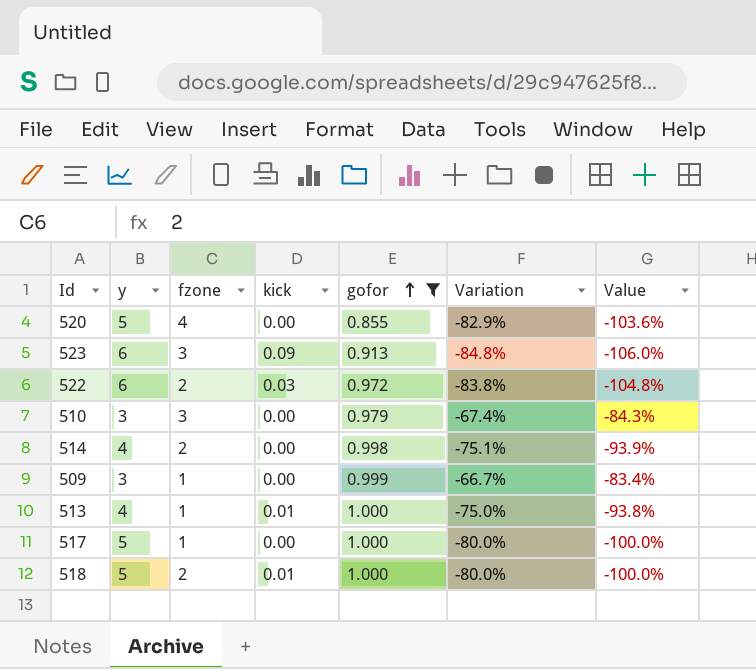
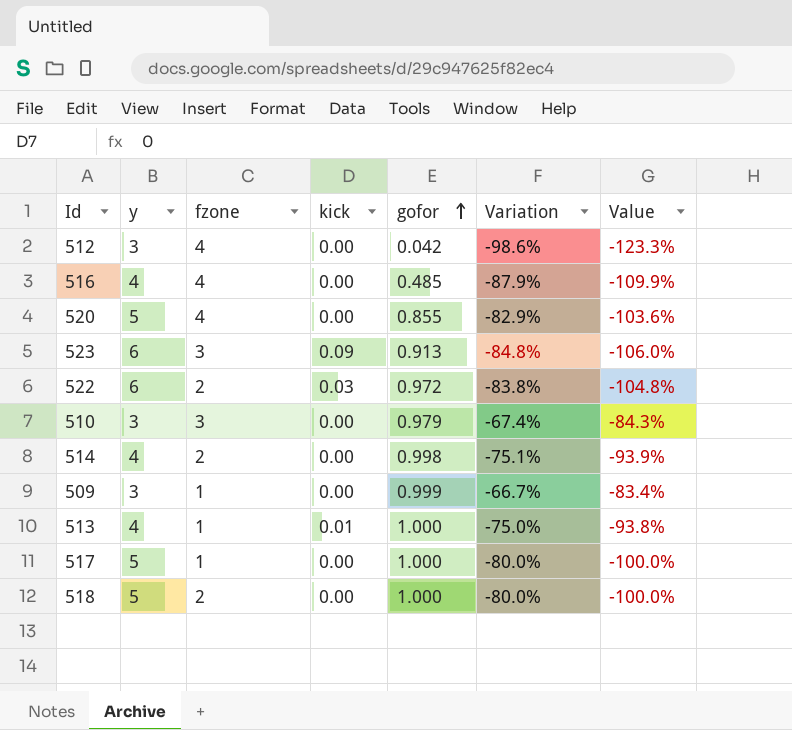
filter: gofor >= 0.855 -> none
518 | kick: 0.01 -> 0.00

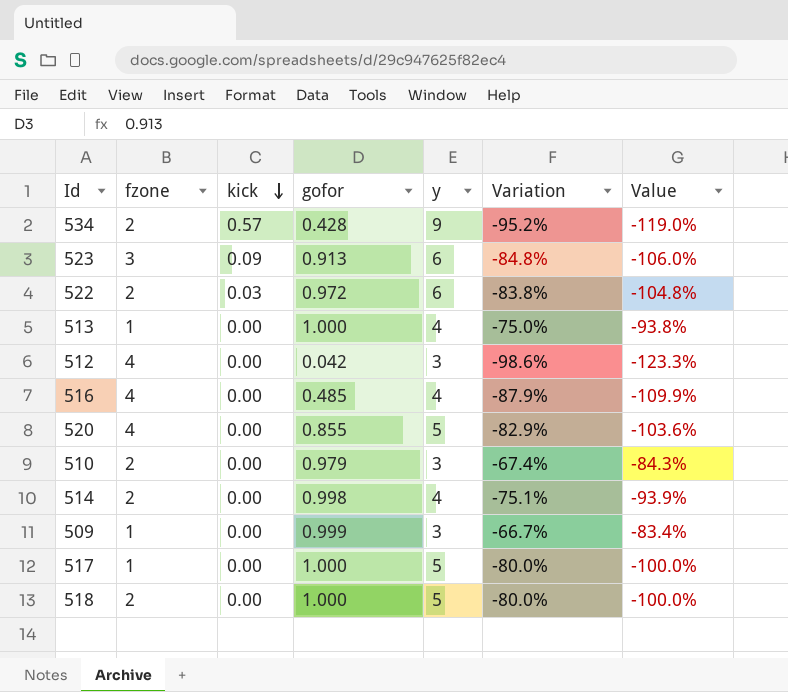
row order: gofor ascending -> kick descending
column y | position: 2 -> 5
row 534: none -> 2 | 0.57 | 0.428 | 9 | -95.2% | -119.0%
513 | kick: 0.01 -> 0.00
510 | fzone: 3 -> 2

